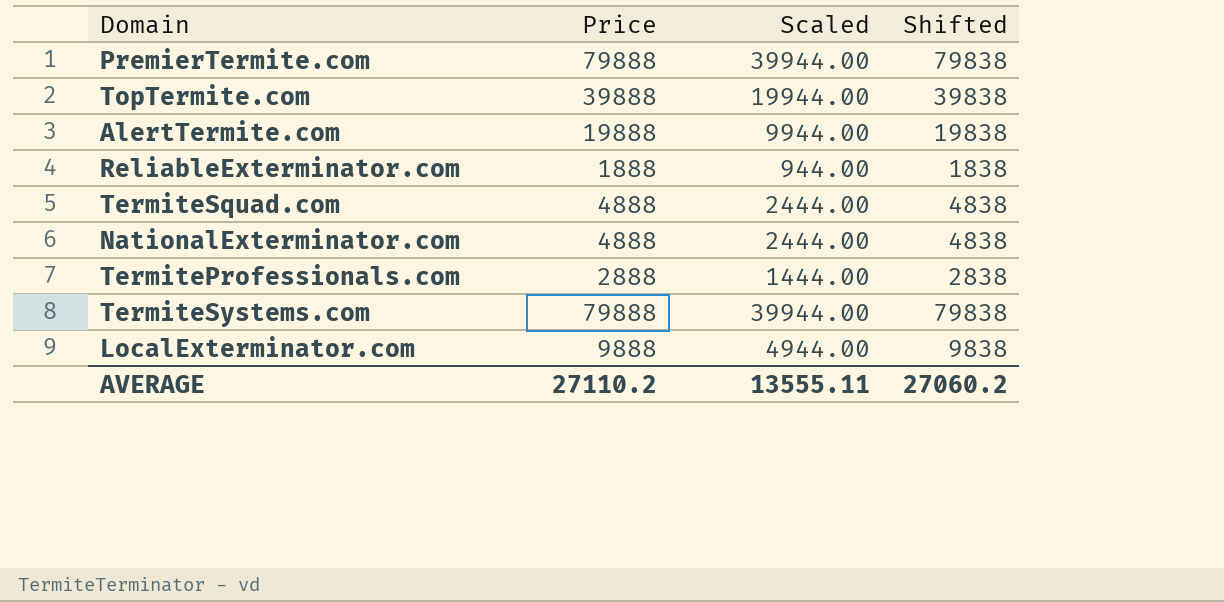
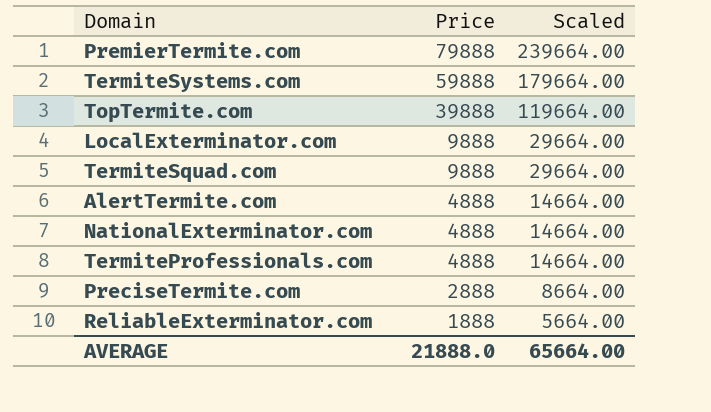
row order: none -> Price descending
column Shifted | formula: [Price] - 50 -> none
column Scaled | formula: [Price] * 0.5 -> [Price] * 3
TermiteSystems.com | Price: 79888 -> 59888
TermiteSquad.com | Price: 4888 -> 9888
AlertTermite.com | Price: 19888 -> 4888
TermiteProfessionals.com | Price: 2888 -> 4888
row PreciseTermite.com: none -> 2888 | 8664.00
AVERAGE | Price: 27110.2 -> 21888.0
AVERAGE | Scaled: 13555.11 -> 65664.00

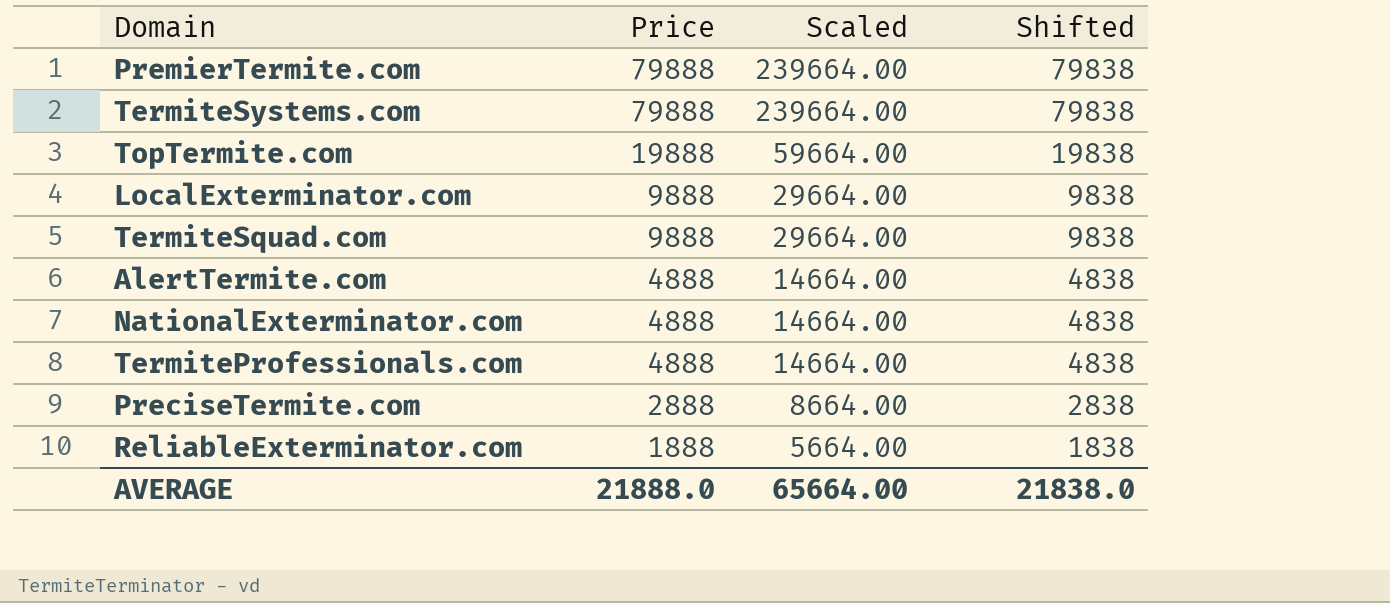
column Shifted | formula: none -> [Price] - 50
TermiteSystems.com | Price: 59888 -> 79888
TermiteSystems.com | Scaled: 179664.00 -> 239664.00
TopTermite.com | Price: 39888 -> 19888
TopTermite.com | Scaled: 119664.00 -> 59664.00

